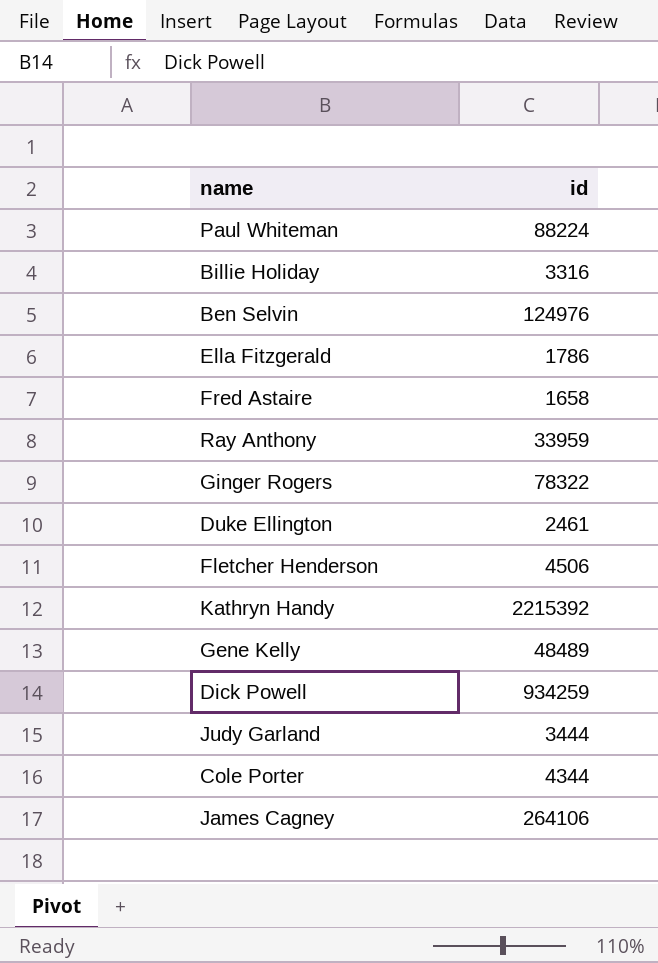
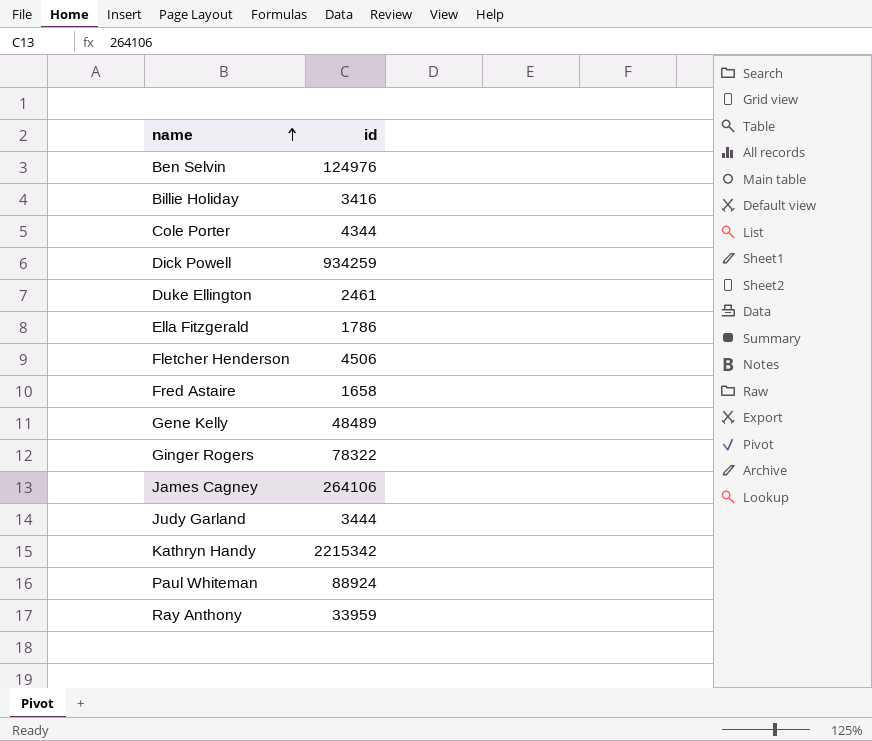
row order: none -> name ascending
Billie Holiday | id: 3316 -> 3416
Kathryn Handy | id: 2215392 -> 2215342
Paul Whiteman | id: 88224 -> 88924

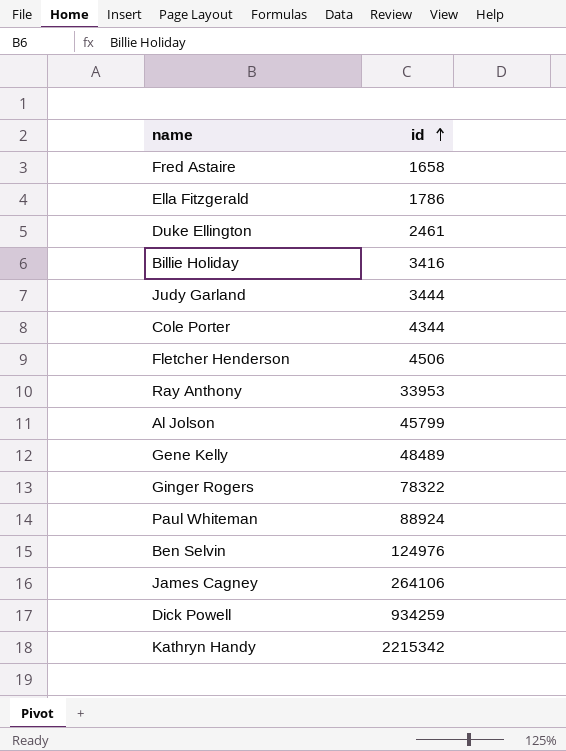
row order: name ascending -> id ascending
Ray Anthony | id: 33959 -> 33953
row Al Jolson: none -> 45799

